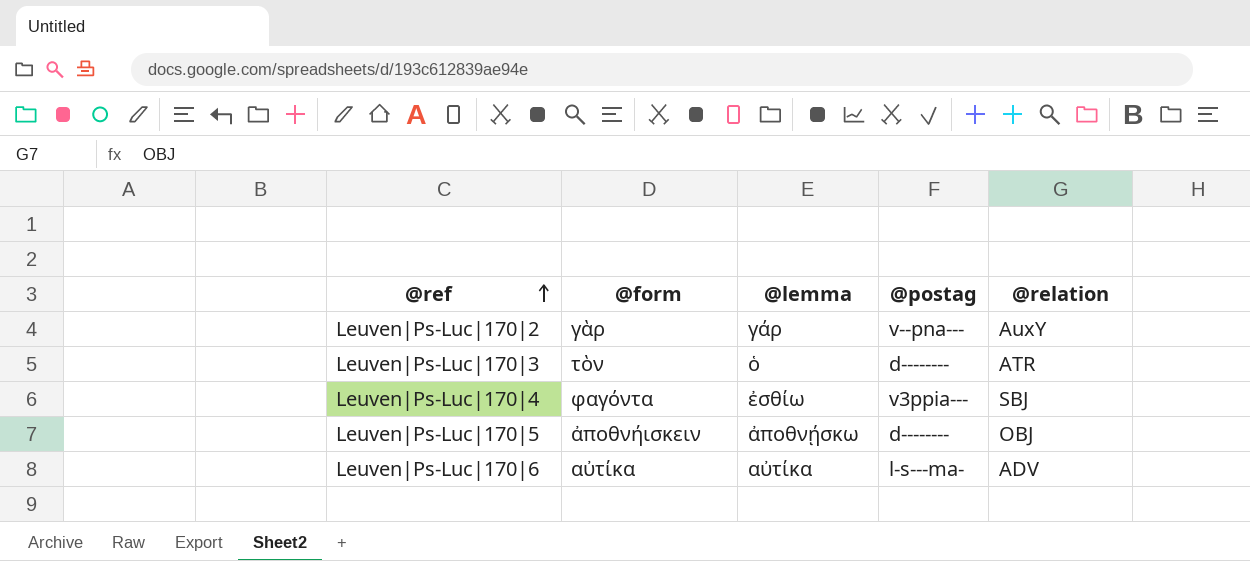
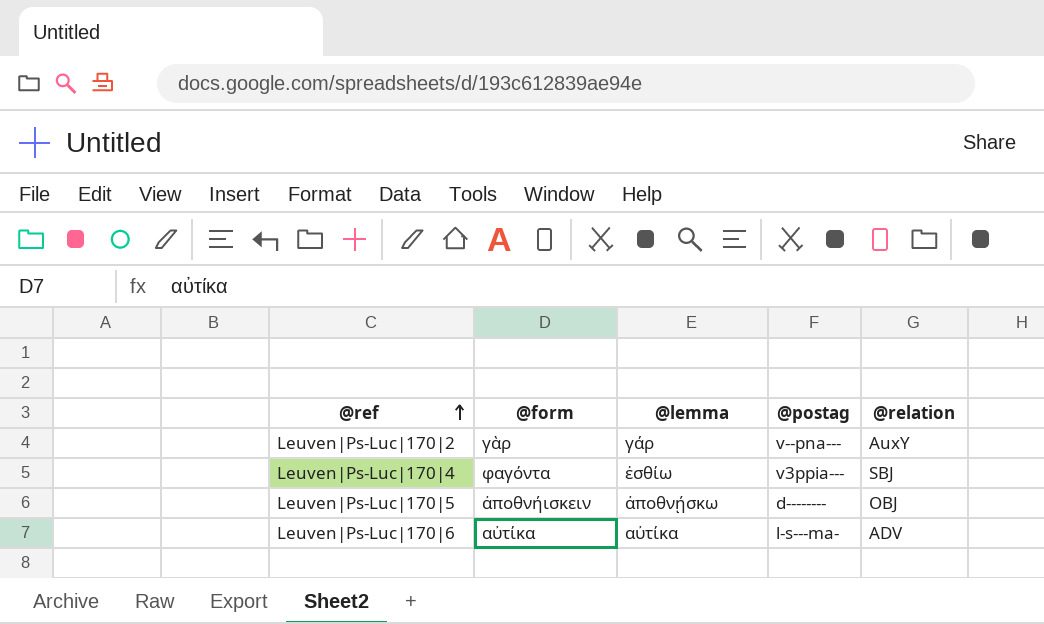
row Leuven|Ps-Luc|170|3: τὸν | ὁ | d-------- | ATR -> none

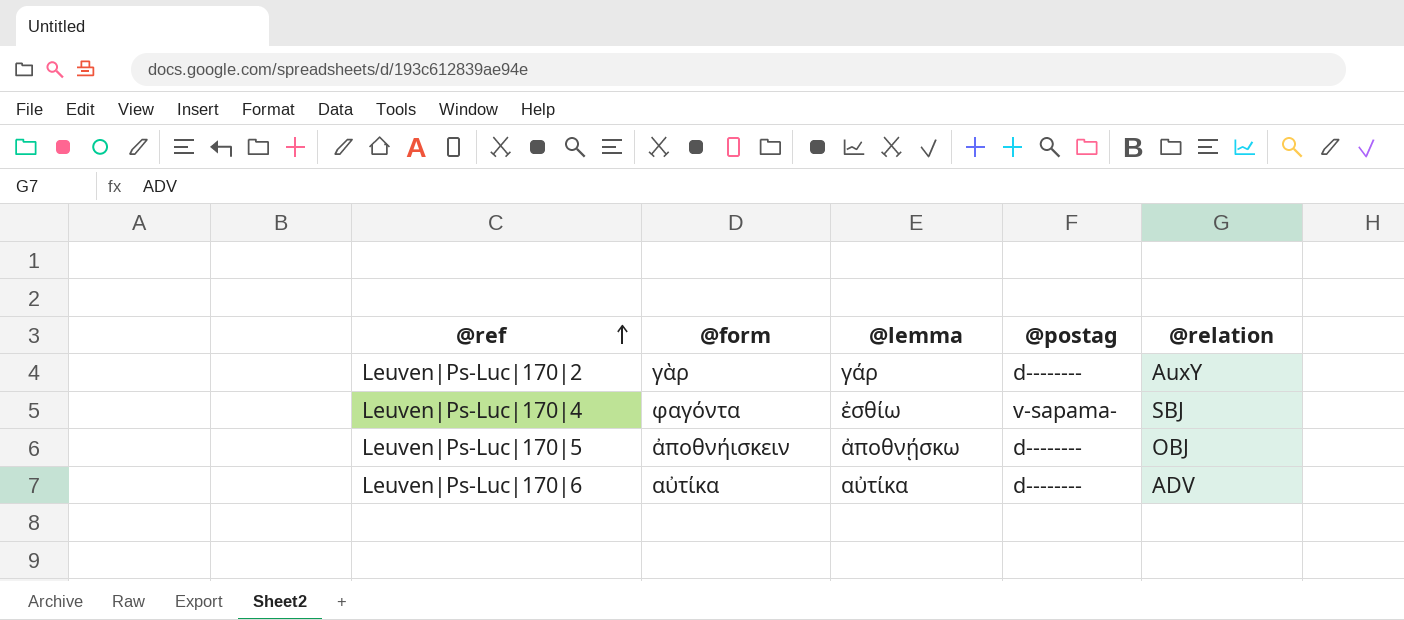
Leuven|Ps-Luc|170|2 | @postag: v--pna--- -> d--------
Leuven|Ps-Luc|170|4 | @postag: v3ppia--- -> v-sapama-
Leuven|Ps-Luc|170|6 | @postag: l-s---ma- -> d--------

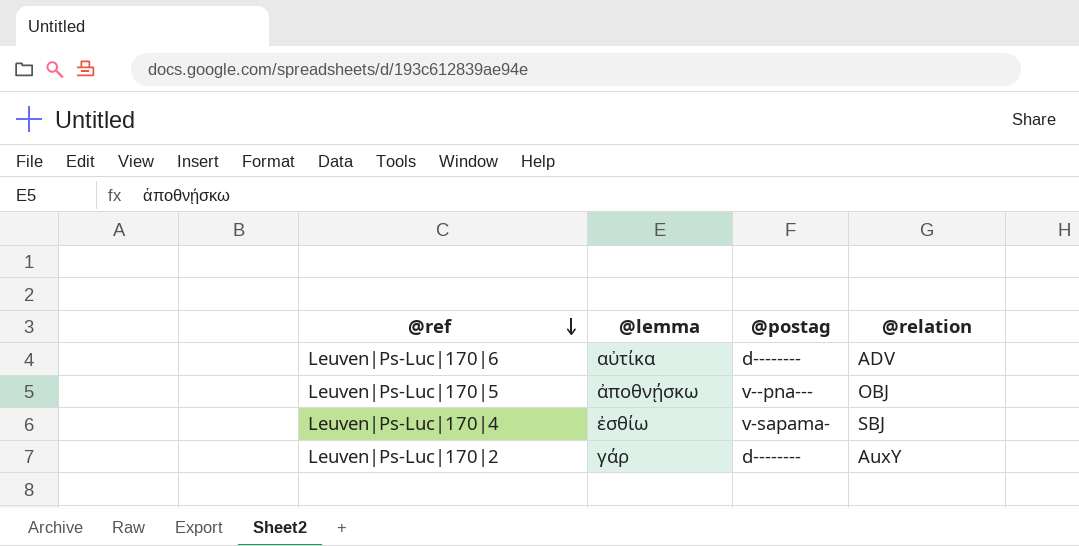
row order: @ref ascending -> @ref descending
column @form | position: 2 -> none
Leuven|Ps-Luc|170|5 | @postag: d-------- -> v--pna---

